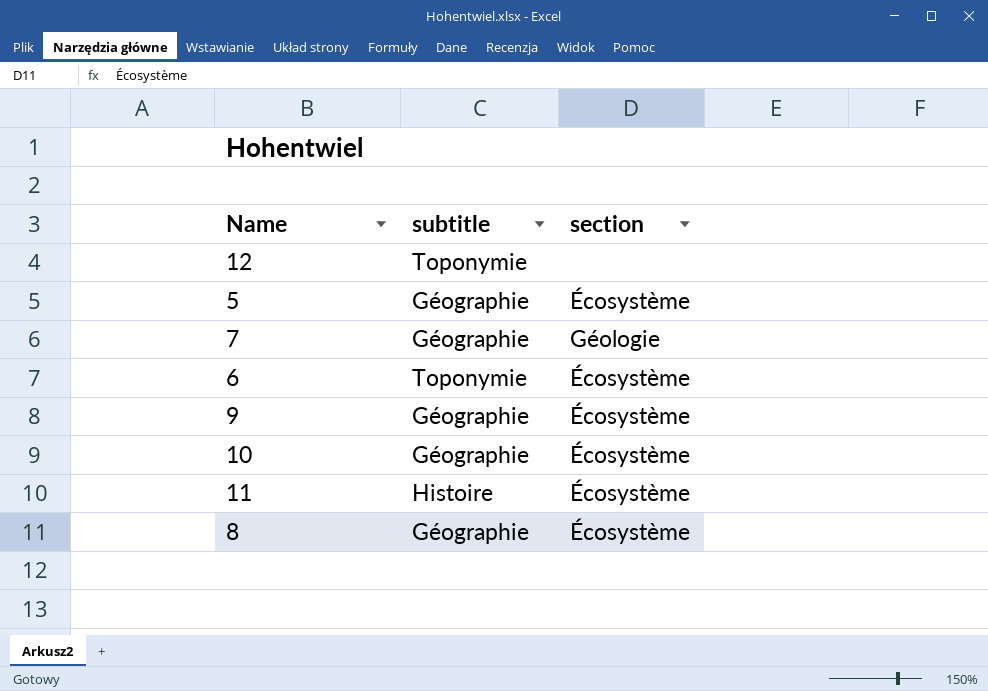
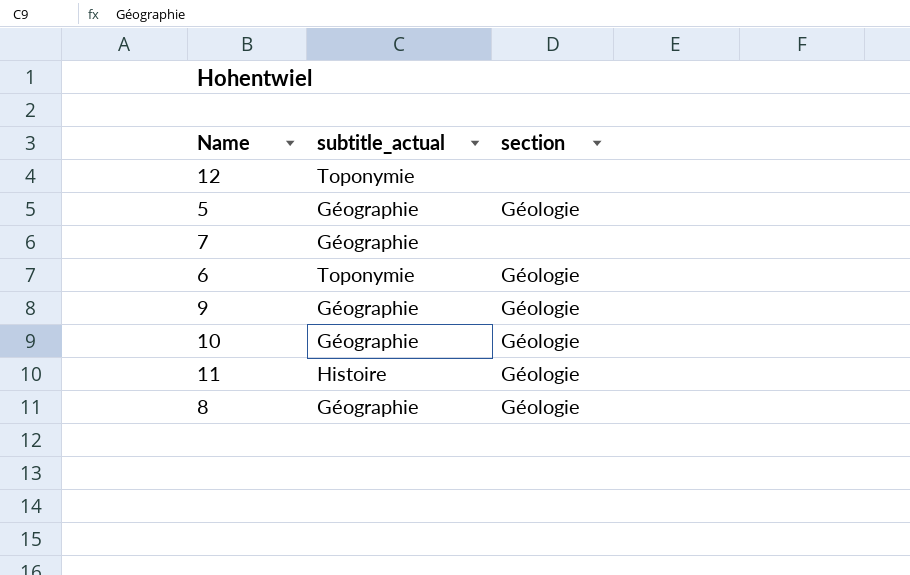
column name: subtitle -> subtitle_actual
5 | section: Écosystème -> Géologie
7 | section: Géologie -> none
6 | section: Écosystème -> Géologie
9 | section: Écosystème -> Géologie
10 | section: Écosystème -> Géologie
11 | section: Écosystème -> Géologie
8 | section: Écosystème -> Géologie

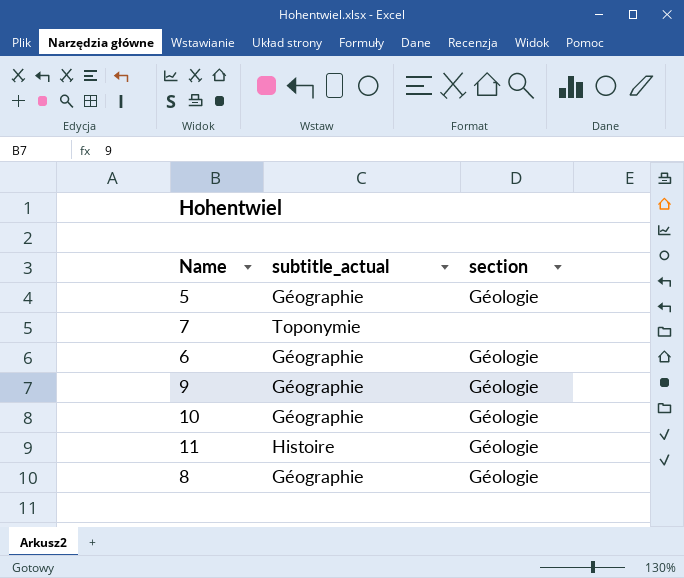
row 12: Toponymie | none -> none
7 | subtitle_actual: Géographie -> Toponymie
6 | subtitle_actual: Toponymie -> Géographie

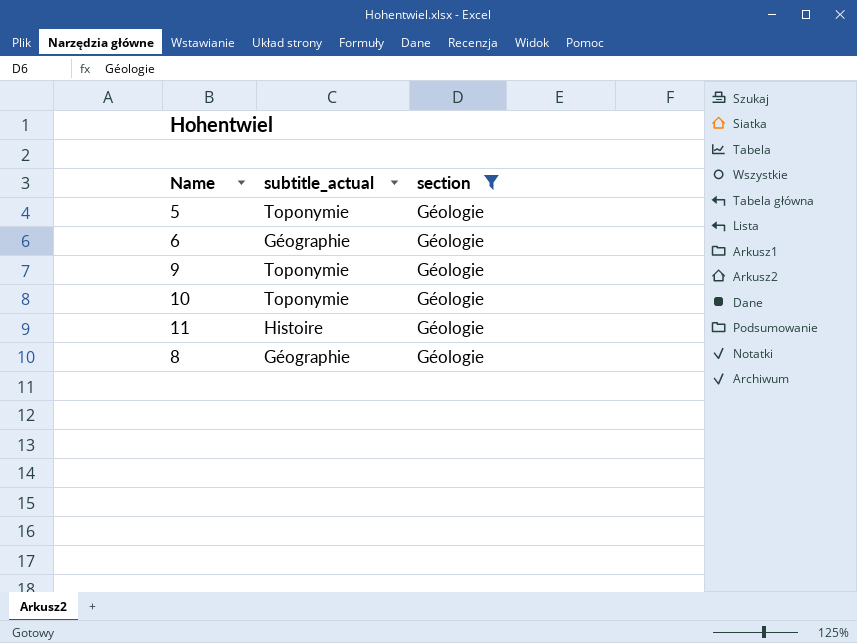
filter: none -> section = Géologie
5 | subtitle_actual: Géographie -> Toponymie
9 | subtitle_actual: Géographie -> Toponymie
10 | subtitle_actual: Géographie -> Toponymie

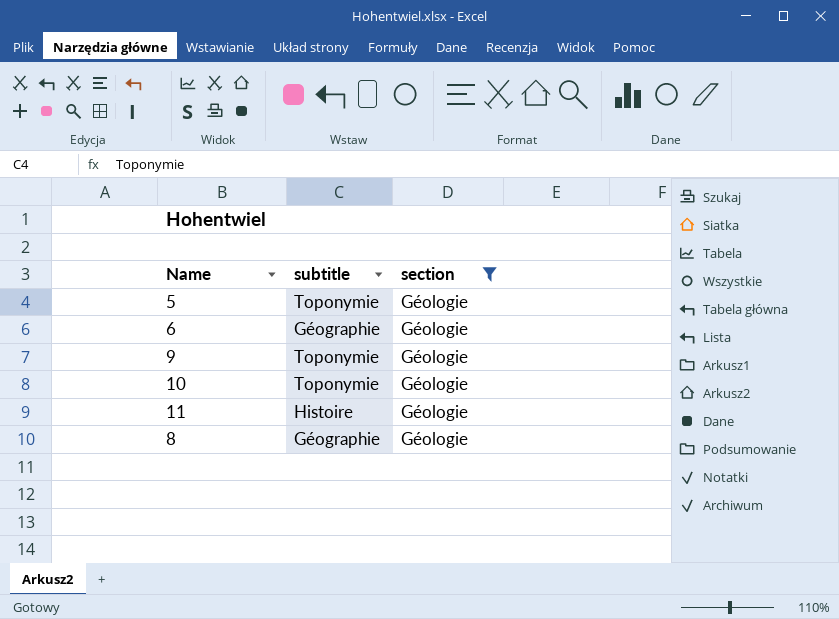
column name: subtitle_actual -> subtitle

